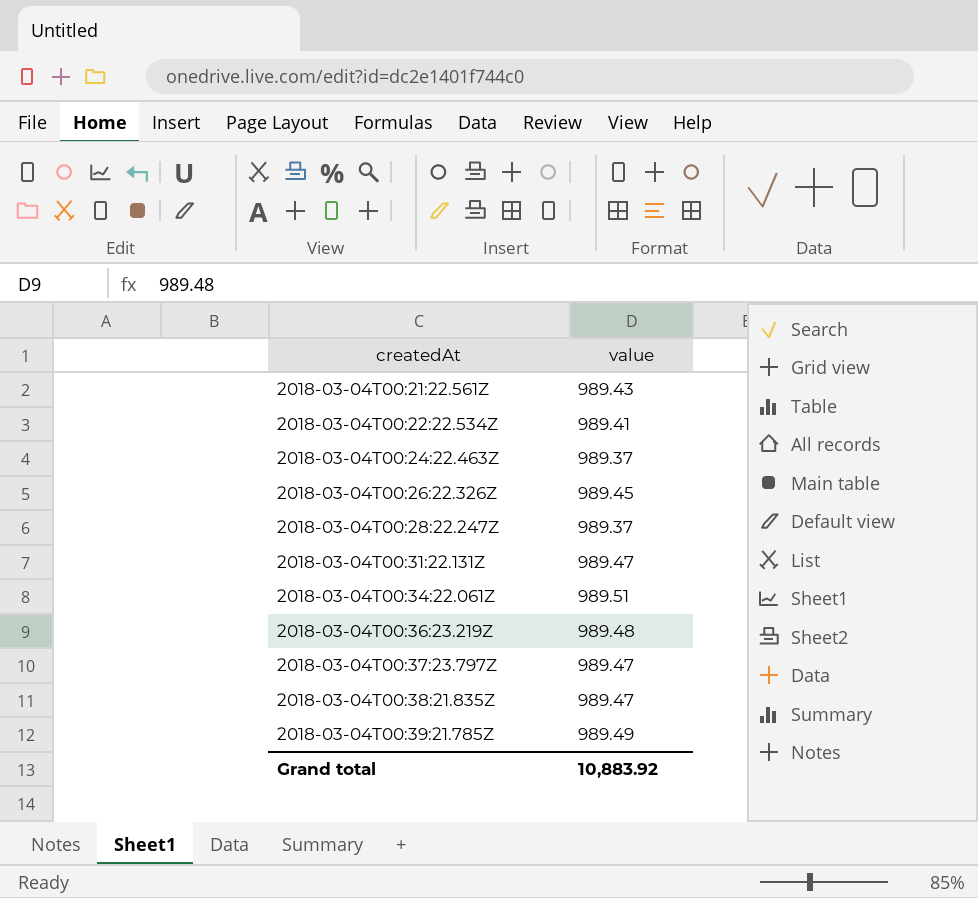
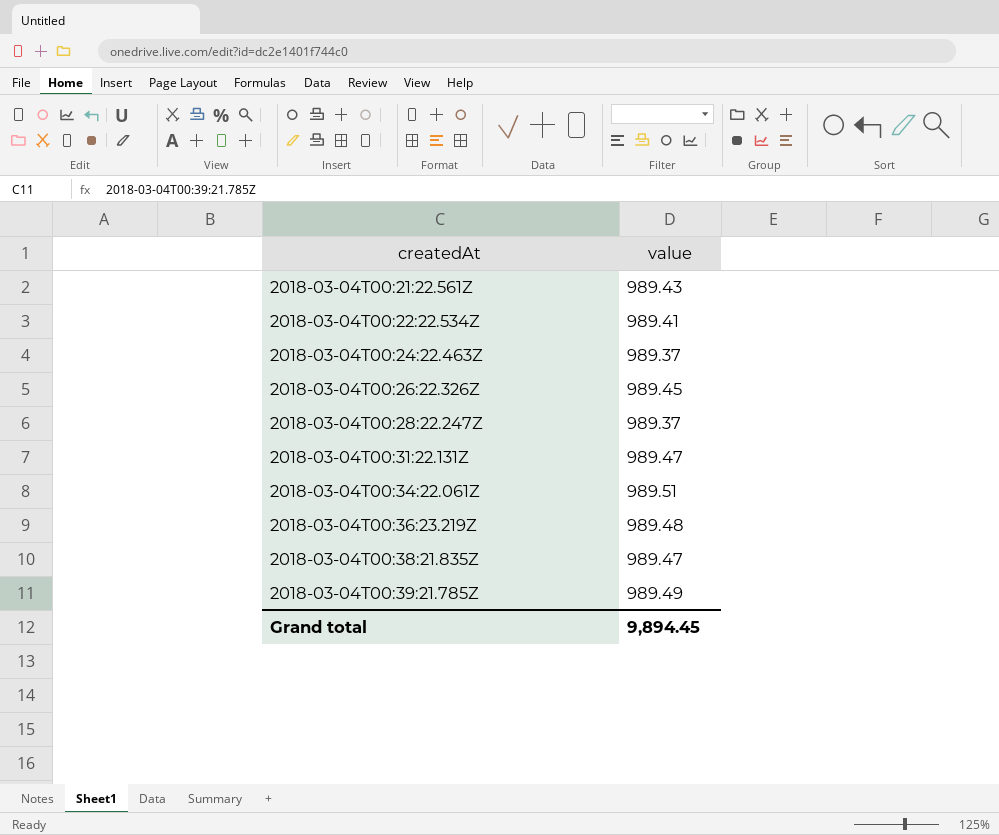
row 2018-03-04T00:37:23.797Z: 989.47 -> none
Grand total | value: 10,883.92 -> 9,894.45

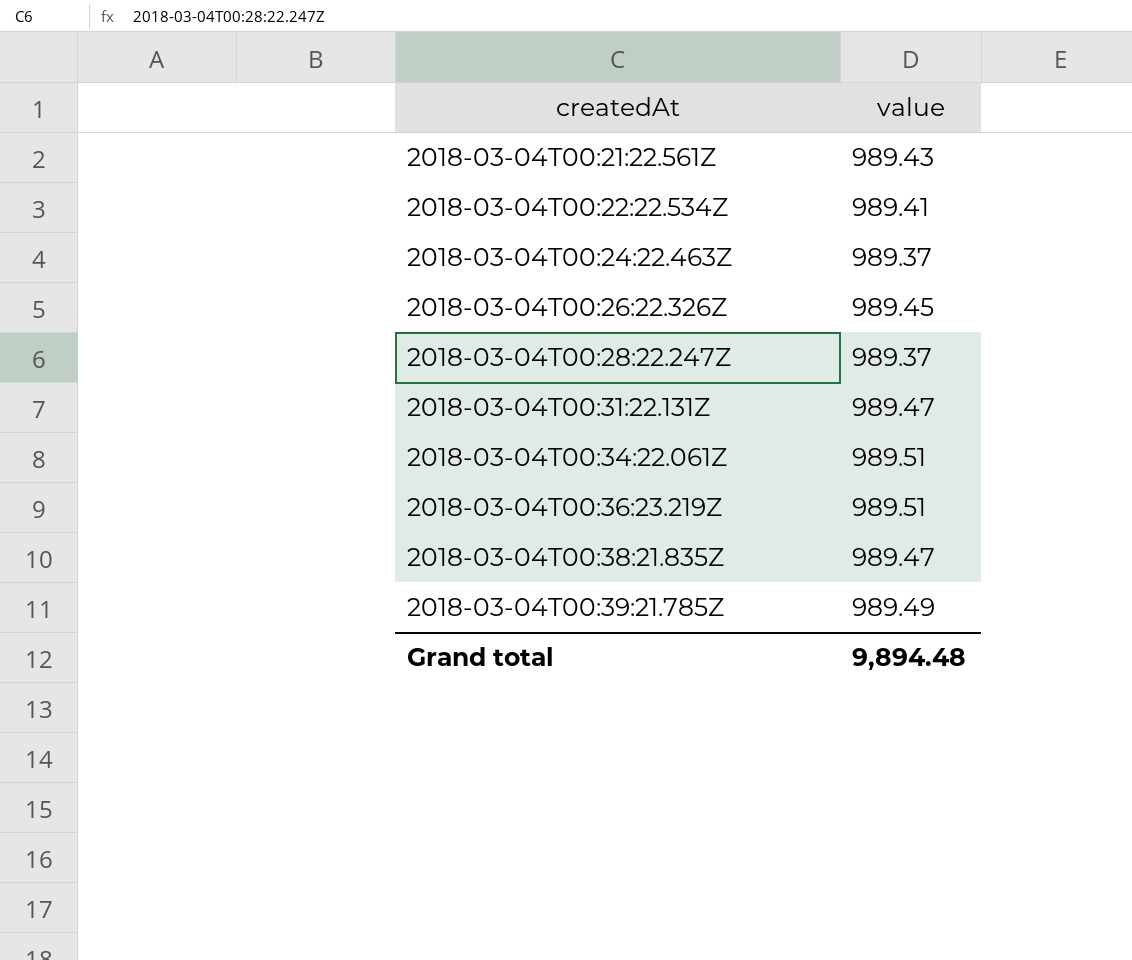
2018-03-04T00:36:23.219Z | value: 989.48 -> 989.51
Grand total | value: 9,894.45 -> 9,894.48

